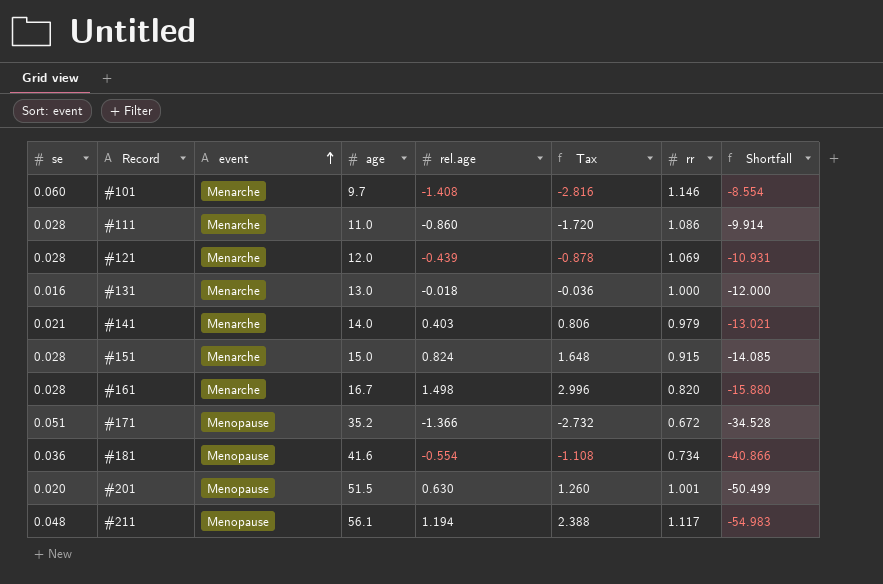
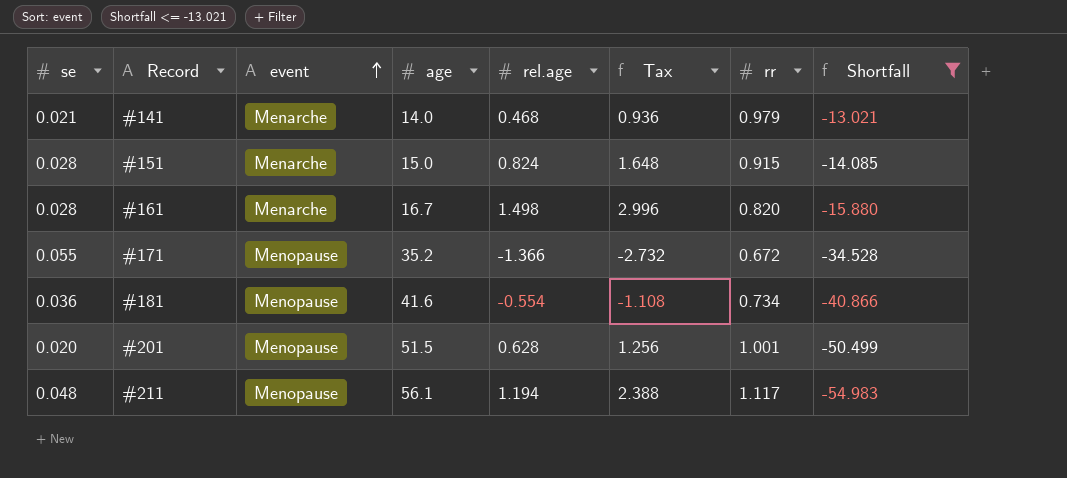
filter: none -> Shortfall <= -13.021
#141 | rel.age: 0.403 -> 0.468
#141 | Tax: 0.806 -> 0.936
#171 | se: 0.051 -> 0.055
#201 | rel.age: 0.630 -> 0.628
#201 | Tax: 1.260 -> 1.256

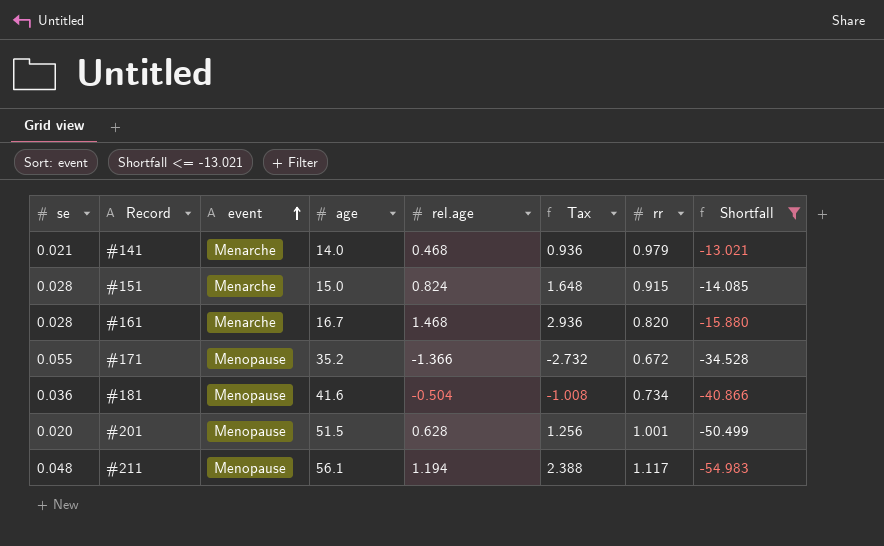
#161 | rel.age: 1.498 -> 1.468
#161 | Tax: 2.996 -> 2.936
#181 | rel.age: -0.554 -> -0.504
#181 | Tax: -1.108 -> -1.008

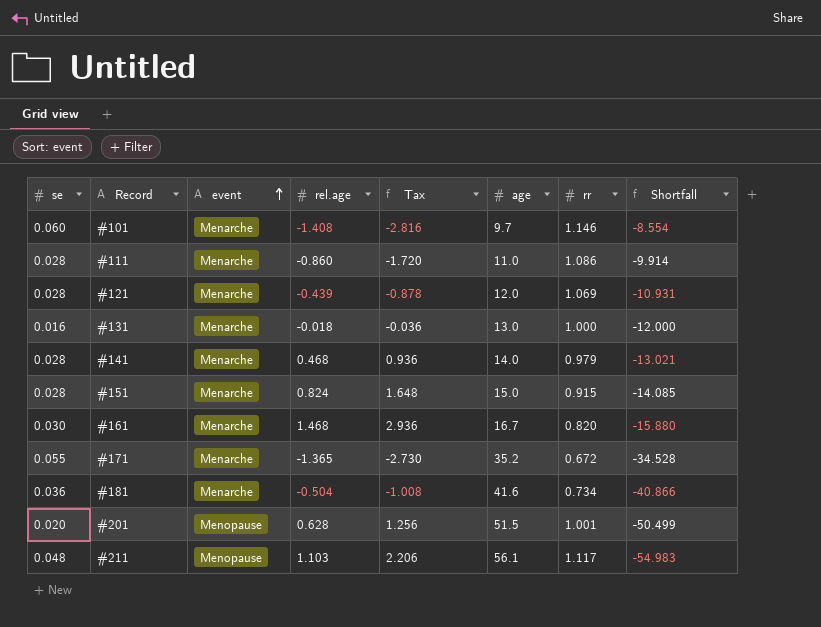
filter: Shortfall <= -13.021 -> none
column age | position: 4 -> 6
#141 | se: 0.021 -> 0.028
#161 | se: 0.028 -> 0.030
#171 | event: Menopause -> Menarche
#171 | rel.age: -1.366 -> -1.365
#171 | Tax: -2.732 -> -2.730
#181 | event: Menopause -> Menarche
#211 | rel.age: 1.194 -> 1.103
#211 | Tax: 2.388 -> 2.206

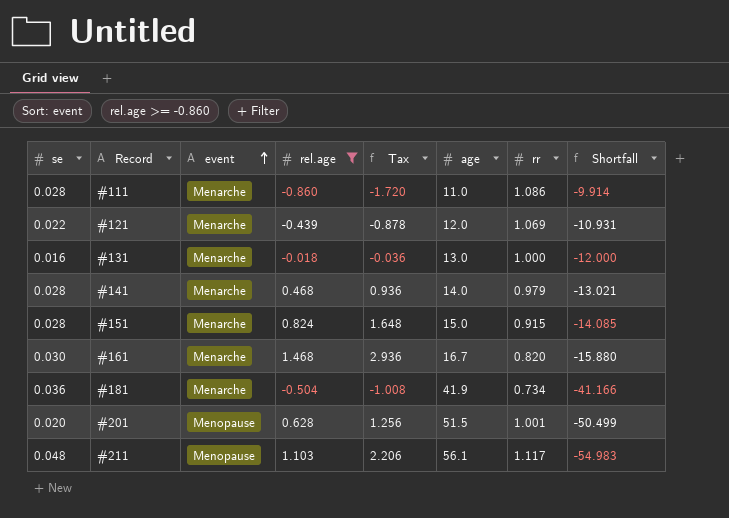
filter: none -> rel.age >= -0.860
#121 | se: 0.028 -> 0.022
#181 | age: 41.6 -> 41.9
#181 | Shortfall: -40.866 -> -41.166

